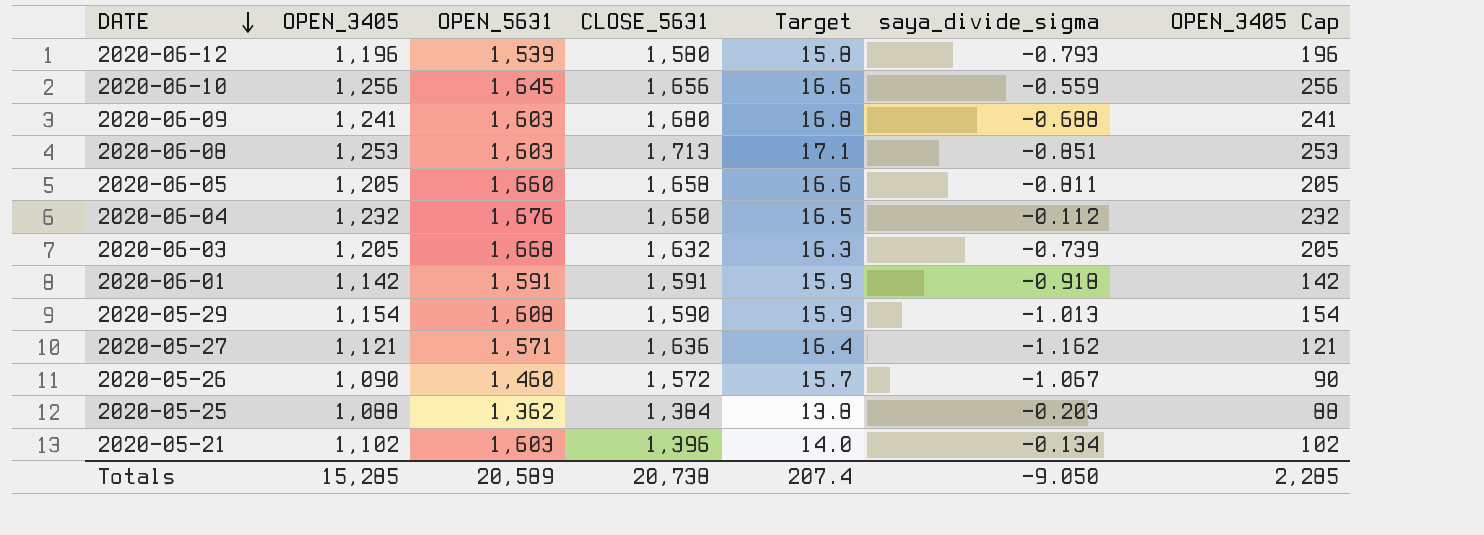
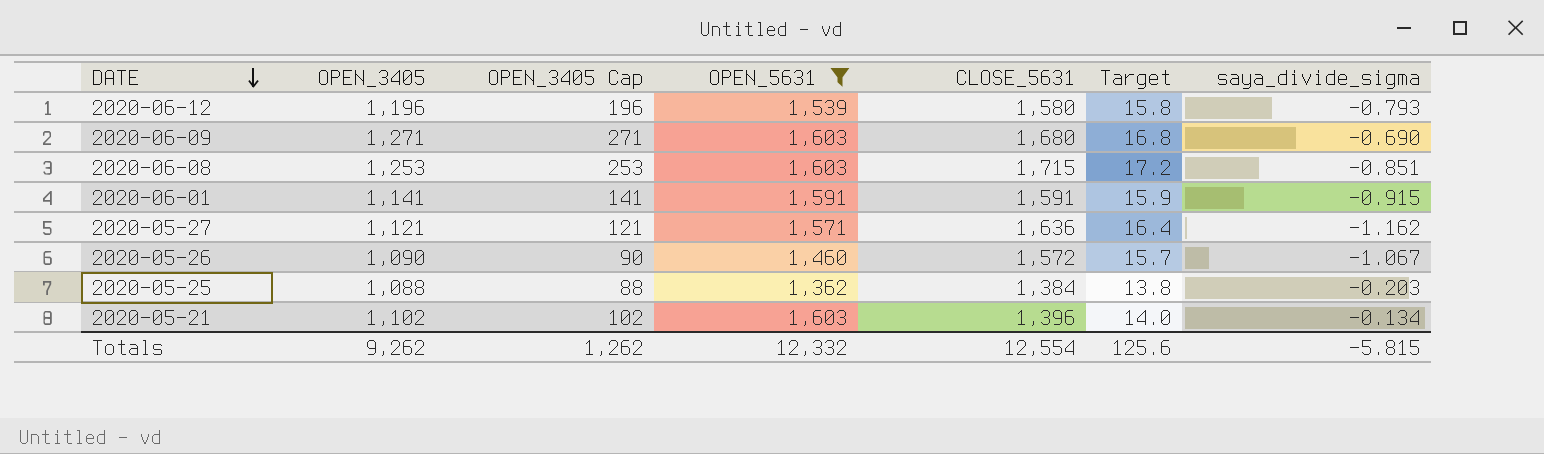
filter: none -> OPEN_5631 <= 1,603
column OPEN_3405 Cap | position: 7 -> 3
2020-06-09 | OPEN_3405: 1,241 -> 1,271
2020-06-09 | OPEN_3405 Cap: 241 -> 271
2020-06-09 | saya_divide_sigma: -0.688 -> -0.690
2020-06-08 | CLOSE_5631: 1,713 -> 1,715
2020-06-08 | Target: 17.1 -> 17.2
2020-06-01 | OPEN_3405: 1,142 -> 1,141
2020-06-01 | OPEN_3405 Cap: 142 -> 141
2020-06-01 | saya_divide_sigma: -0.918 -> -0.915
Totals | OPEN_3405: 15,285 -> 9,262
Totals | OPEN_3405 Cap: 2,285 -> 1,262
Totals | OPEN_5631: 20,589 -> 12,332
Totals | CLOSE_5631: 20,738 -> 12,554
Totals | Target: 207.4 -> 125.6
Totals | saya_divide_sigma: -9.050 -> -5.815

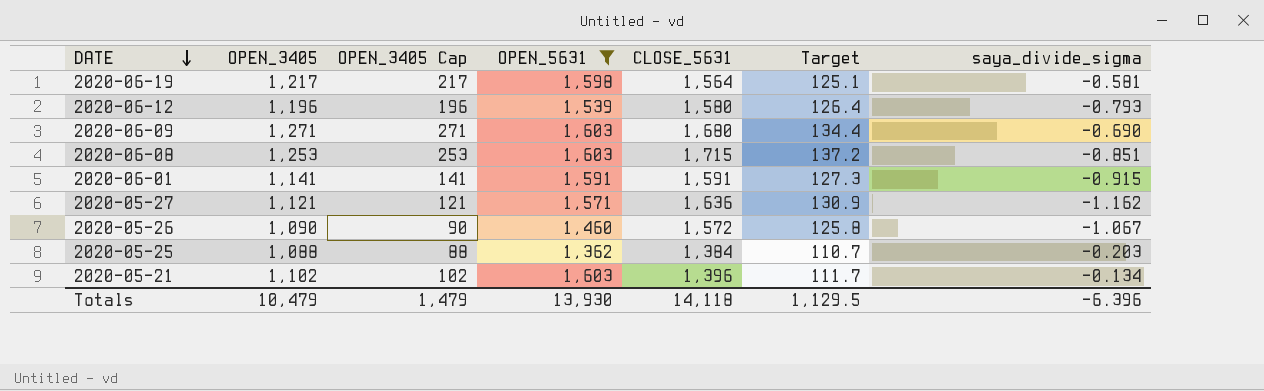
column Target | formula: [CLOSE_5631] * 0.01 -> [CLOSE_5631] * 0.08
row 2020-06-19: none -> 1,217 | 217 | 1,598 | 1,564 | 125.1 | -0.581
Totals | OPEN_3405: 9,262 -> 10,479
Totals | OPEN_3405 Cap: 1,262 -> 1,479
Totals | OPEN_5631: 12,332 -> 13,930
Totals | CLOSE_5631: 12,554 -> 14,118
Totals | Target: 125.6 -> 1,129.5
Totals | saya_divide_sigma: -5.815 -> -6.396

